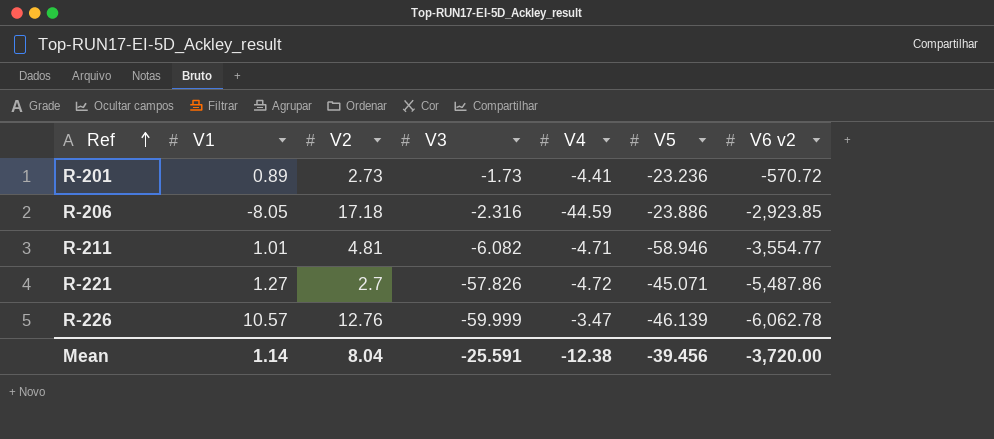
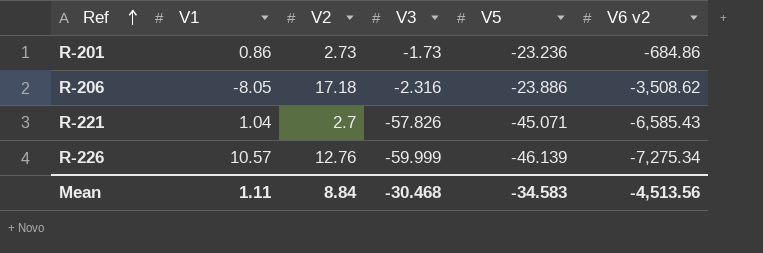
column V4 | position: 5 -> none
row R-211: 1.01 | 4.81 | -6.082 | -4.71 | -58.946 | -3,554.77 -> none
R-201 | V1: 0.89 -> 0.86
R-201 | V6 v2: -570.72 -> -684.86
R-206 | V6 v2: -2,923.85 -> -3,508.62
R-221 | V1: 1.27 -> 1.04
R-221 | V6 v2: -5,487.86 -> -6,585.43
R-226 | V6 v2: -6,062.78 -> -7,275.34
Mean | V1: 1.14 -> 1.11
Mean | V2: 8.04 -> 8.84
Mean | V3: -25.591 -> -30.468
Mean | V5: -39.456 -> -34.583
Mean | V6 v2: -3,720.00 -> -4,513.56

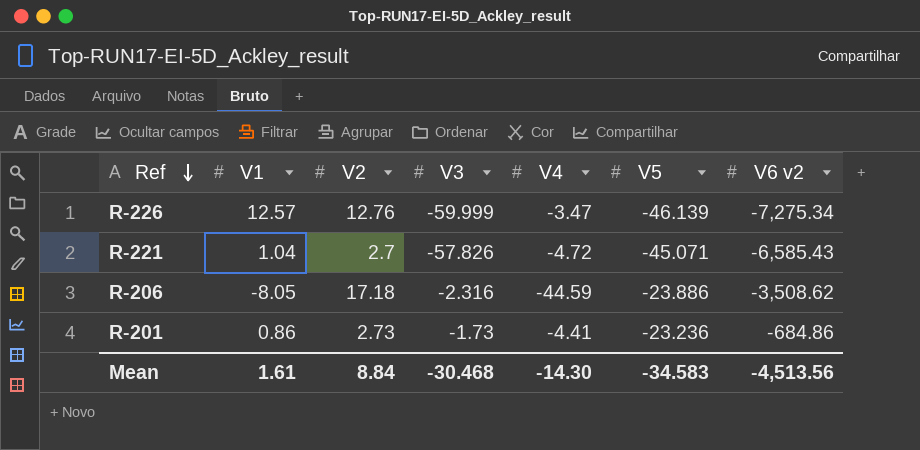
row order: Ref ascending -> Ref descending
column V4 | position: none -> 5
R-226 | V1: 10.57 -> 12.57
Mean | V1: 1.11 -> 1.61

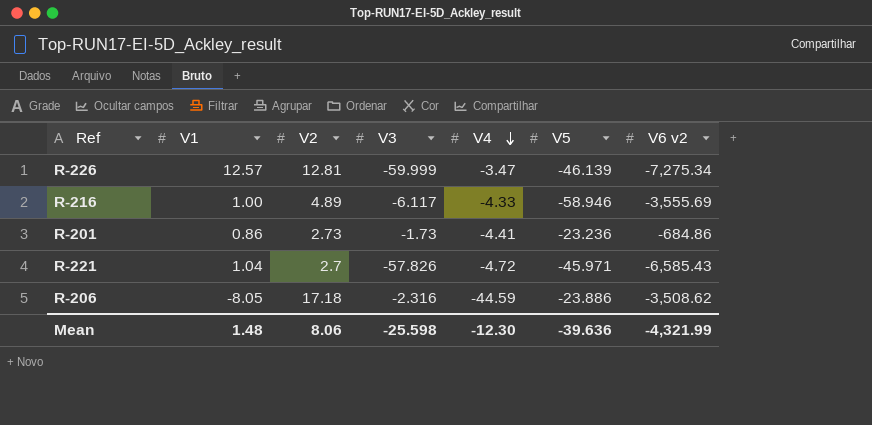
row order: Ref descending -> V4 descending
R-226 | V2: 12.76 -> 12.81
row R-216: none -> 1.00 | 4.89 | -6.117 | -4.33 | -58.946 | -3,555.69
R-221 | V5: -45.071 -> -45.971
Mean | V1: 1.61 -> 1.48
Mean | V2: 8.84 -> 8.06
Mean | V3: -30.468 -> -25.598
Mean | V4: -14.30 -> -12.30
Mean | V5: -34.583 -> -39.636
Mean | V6 v2: -4,513.56 -> -4,321.99

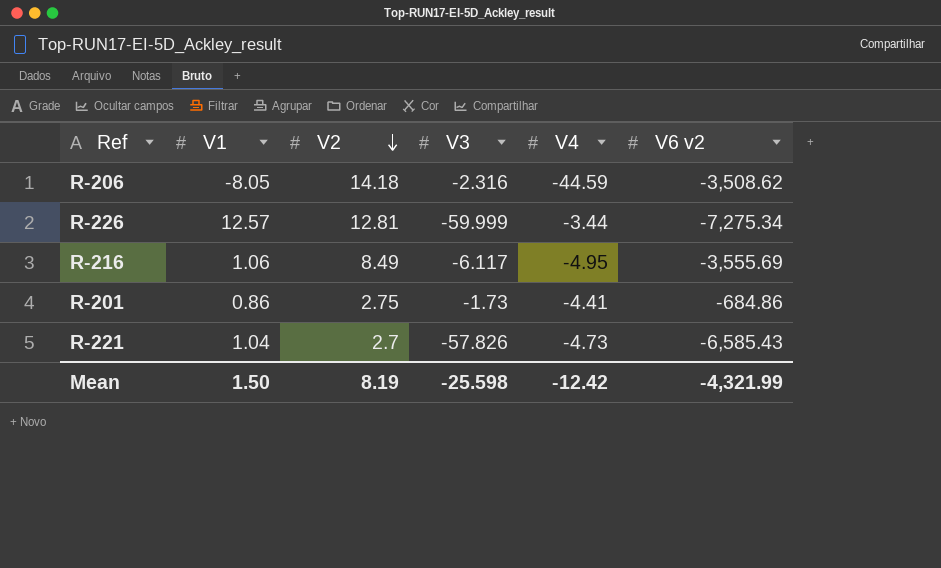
row order: V4 descending -> V2 descending
column V5 | position: 6 -> none
R-206 | V2: 17.18 -> 14.18
R-226 | V4: -3.47 -> -3.44
R-216 | V1: 1.00 -> 1.06
R-216 | V2: 4.89 -> 8.49
R-216 | V4: -4.33 -> -4.95
R-201 | V2: 2.73 -> 2.75
R-221 | V4: -4.72 -> -4.73
Mean | V1: 1.48 -> 1.50
Mean | V2: 8.06 -> 8.19
Mean | V4: -12.30 -> -12.42

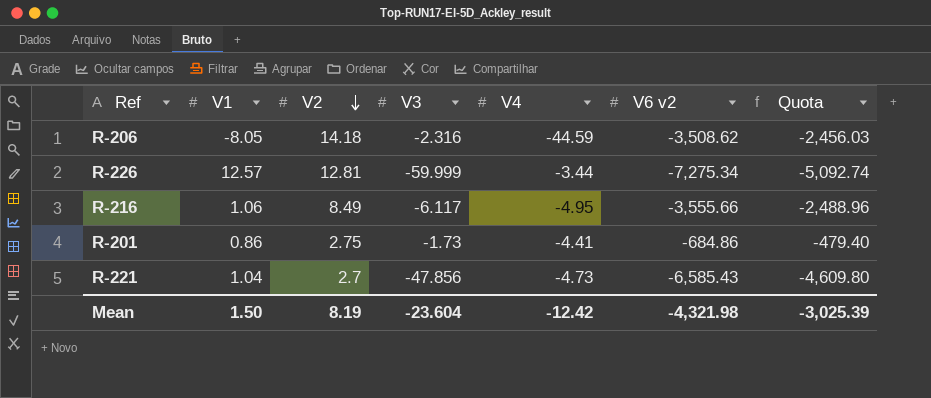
column Quota | formula: none -> [V6 v2] * 0.7
R-216 | V6 v2: -3,555.69 -> -3,555.66
R-221 | V3: -57.826 -> -47.856
Mean | V3: -25.598 -> -23.604
Mean | V6 v2: -4,321.99 -> -4,321.98

